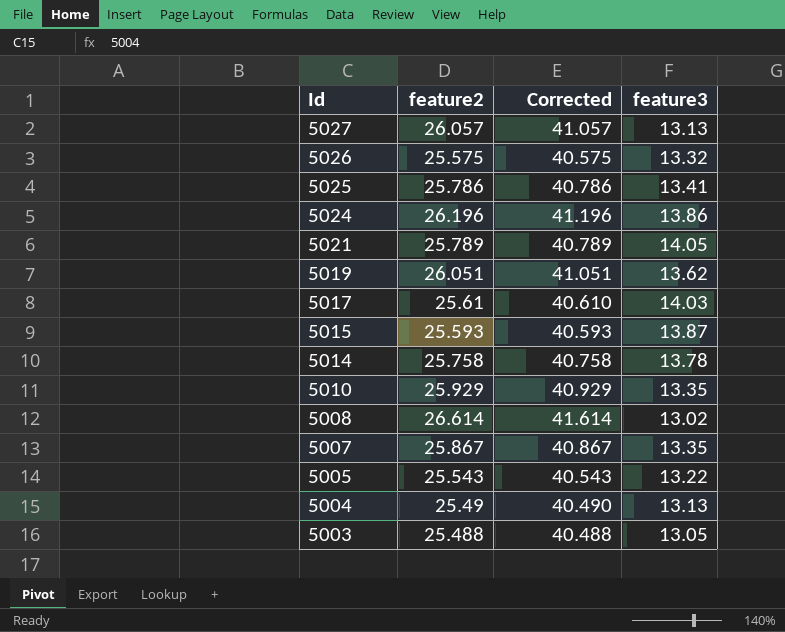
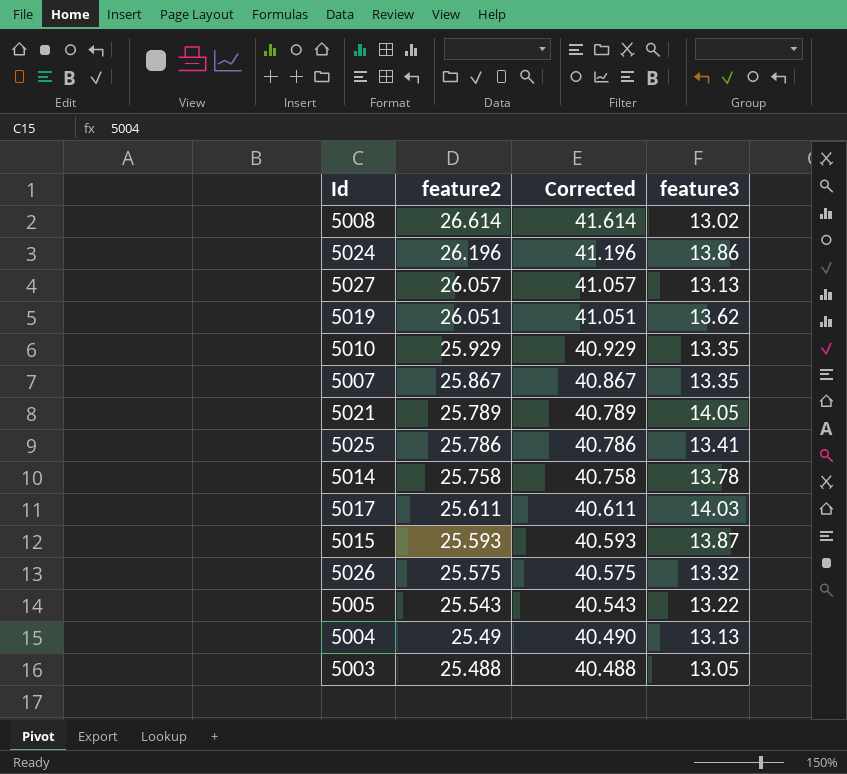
row order: Id descending -> feature2 descending
5017 | feature2: 25.61 -> 25.611
5017 | Corrected: 40.610 -> 40.611

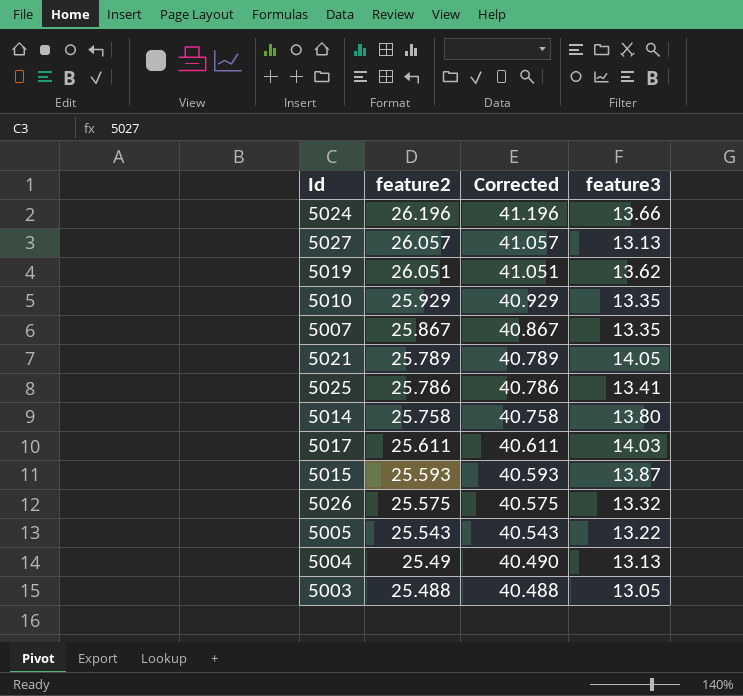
row 5008: 26.614 | 41.614 | 13.02 -> none
5024 | feature3: 13.86 -> 13.66
5014 | feature3: 13.78 -> 13.80

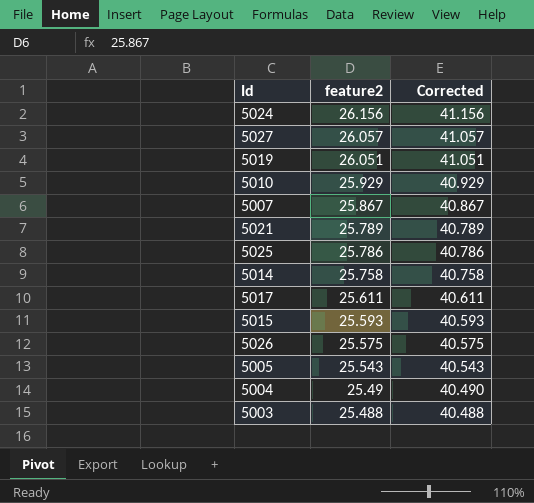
column feature3 | position: 4 -> none
5024 | feature2: 26.196 -> 26.156
5024 | Corrected: 41.196 -> 41.156

